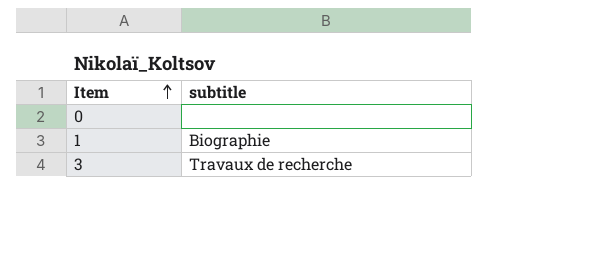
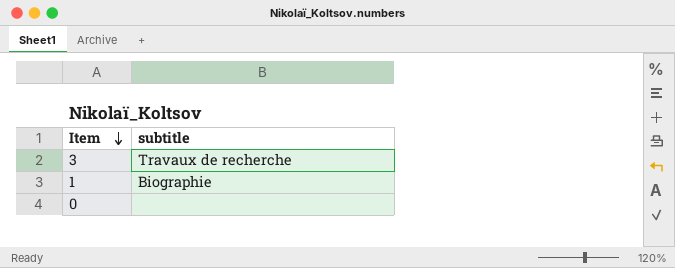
row order: Item ascending -> Item descending

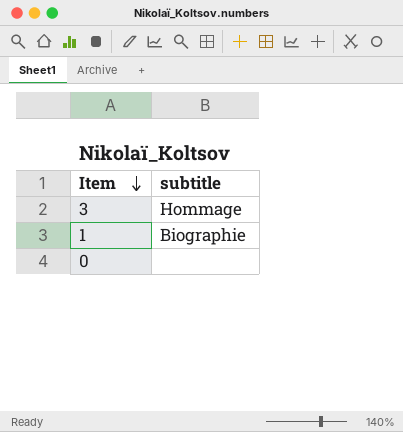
3 | subtitle: Travaux de recherche -> Hommage

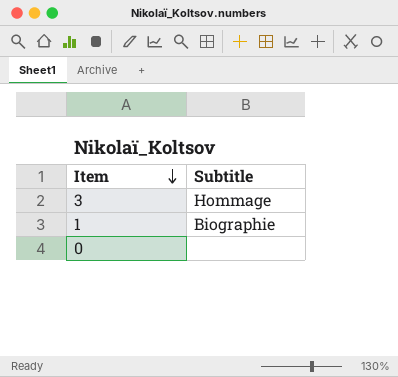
column name: subtitle -> Subtitle

